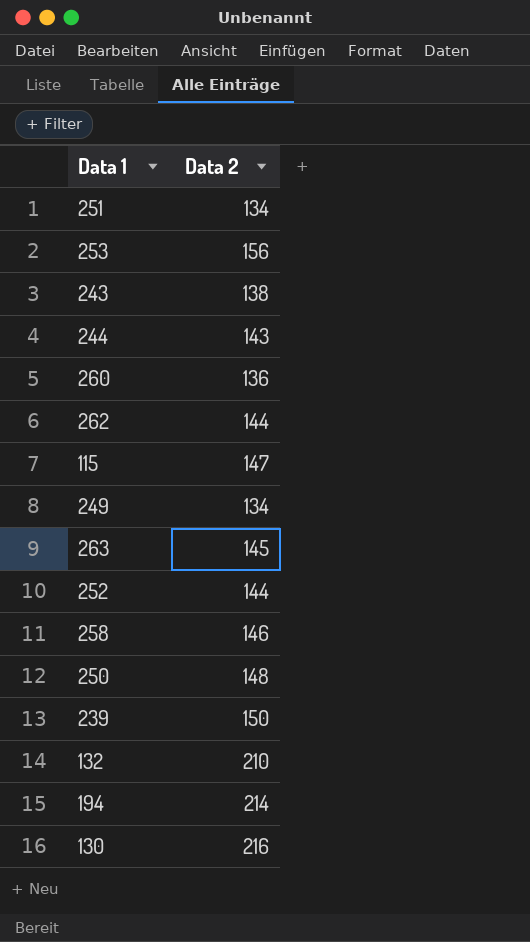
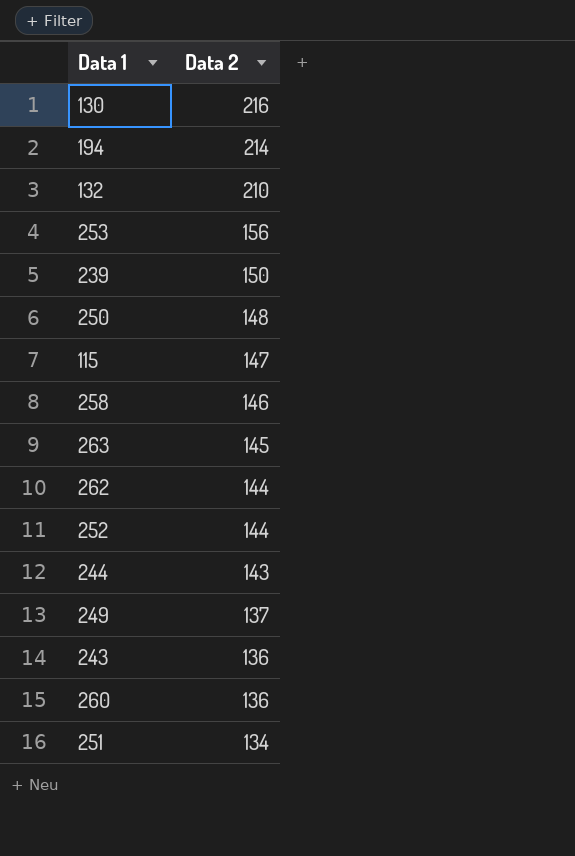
row order: none -> Data 2 descending
249 | Data 2: 134 -> 137
243 | Data 2: 138 -> 136

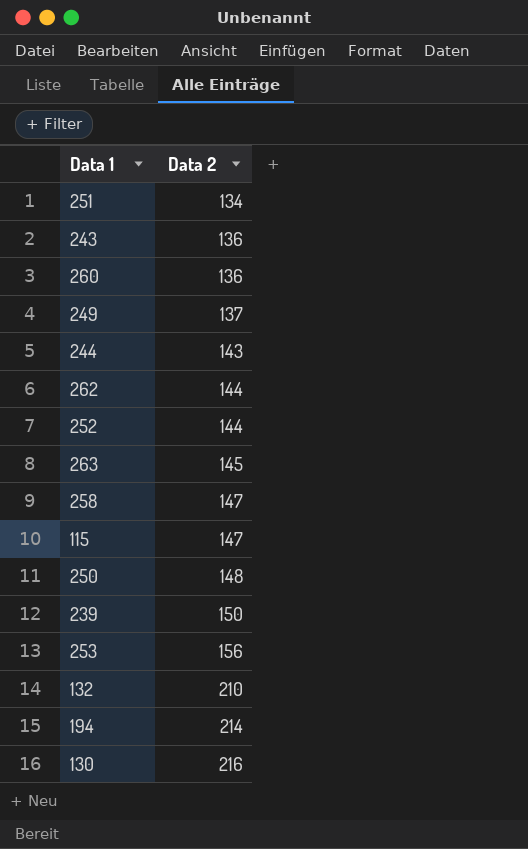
row order: Data 2 descending -> Data 2 ascending
258 | Data 2: 146 -> 147

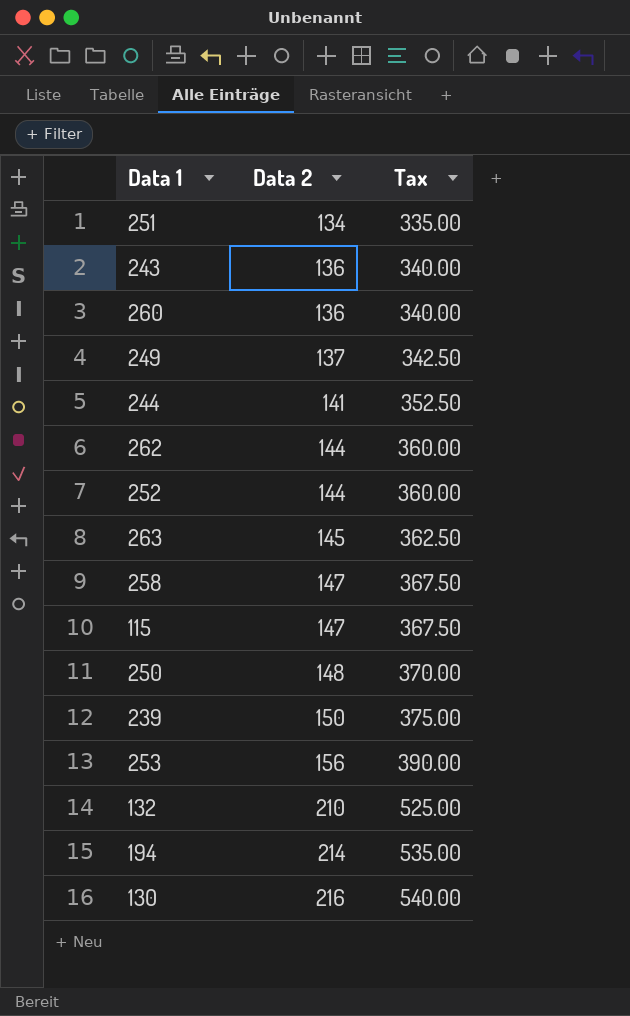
column Tax | formula: none -> [Data 2] * 2.5
244 | Data 2: 143 -> 141

